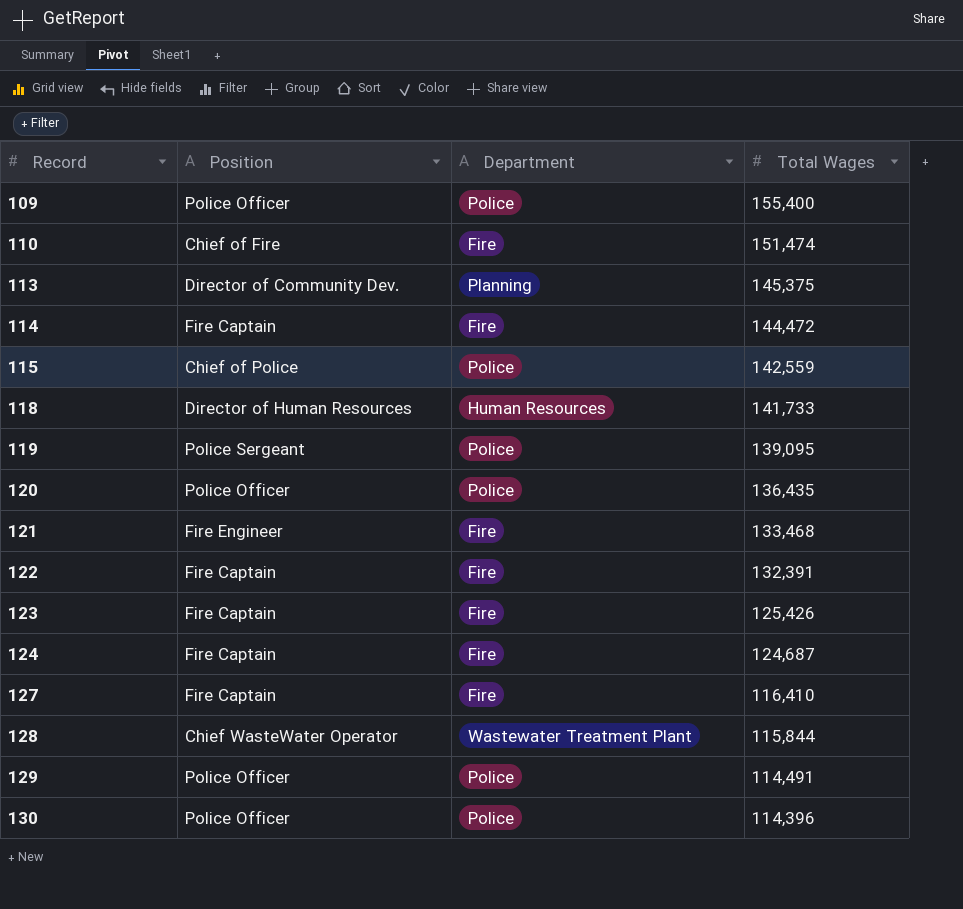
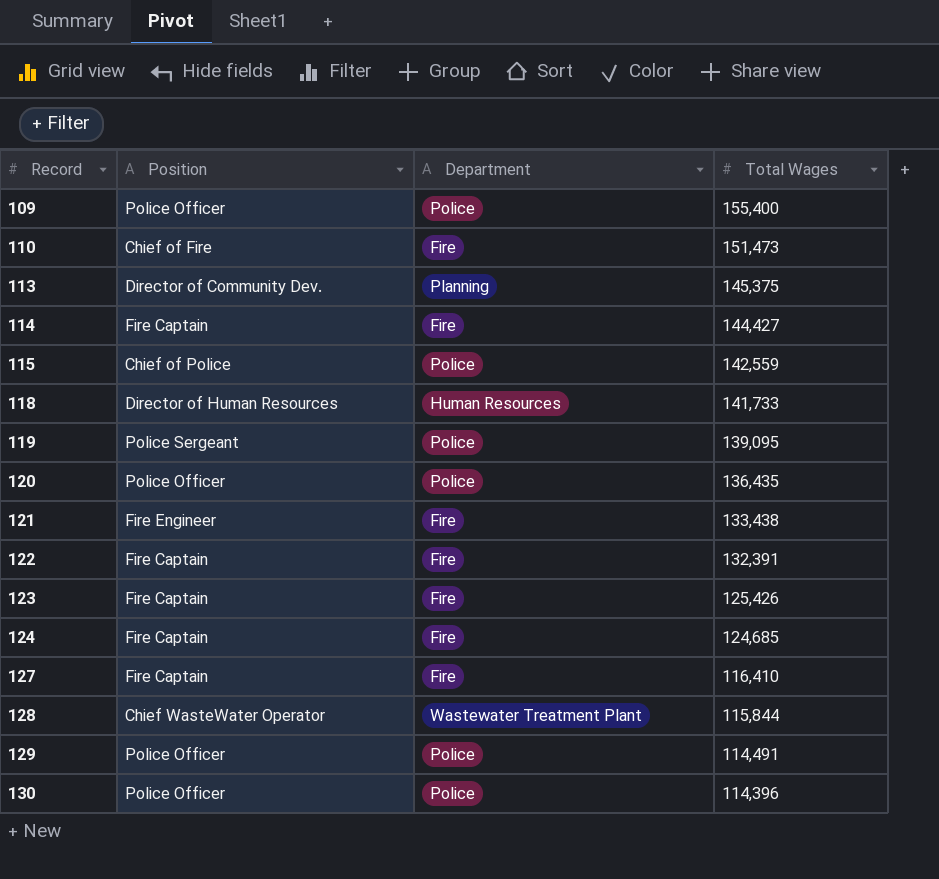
110 | Total Wages: 151,474 -> 151,473
114 | Total Wages: 144,472 -> 144,427
121 | Total Wages: 133,468 -> 133,438
124 | Total Wages: 124,687 -> 124,685

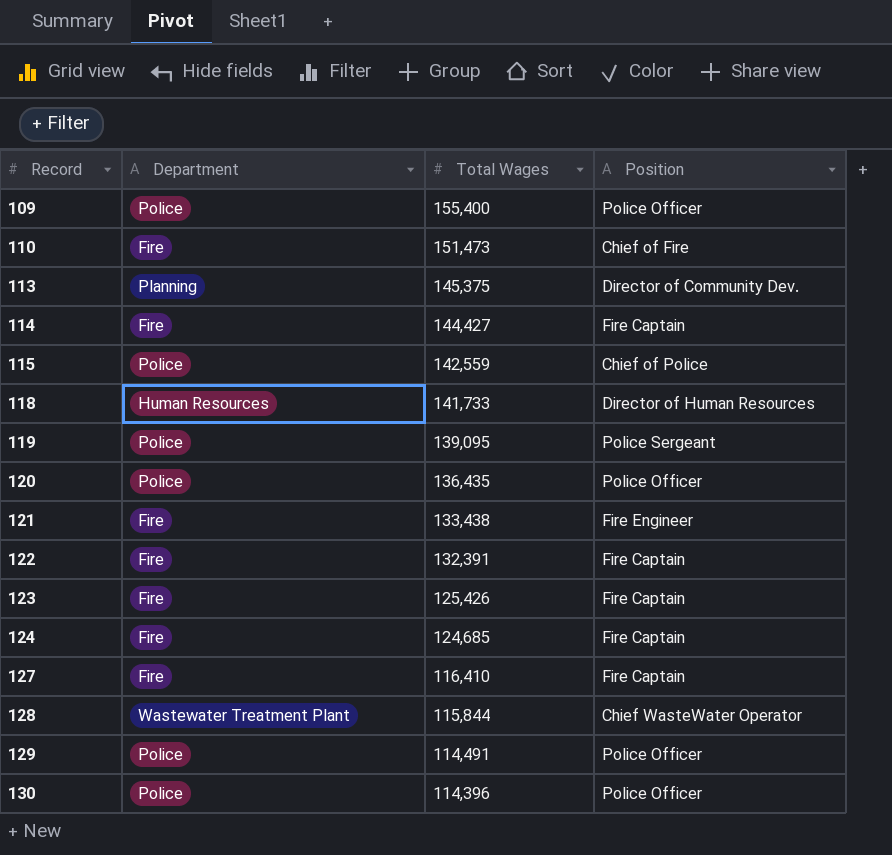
column Position | position: 2 -> 4

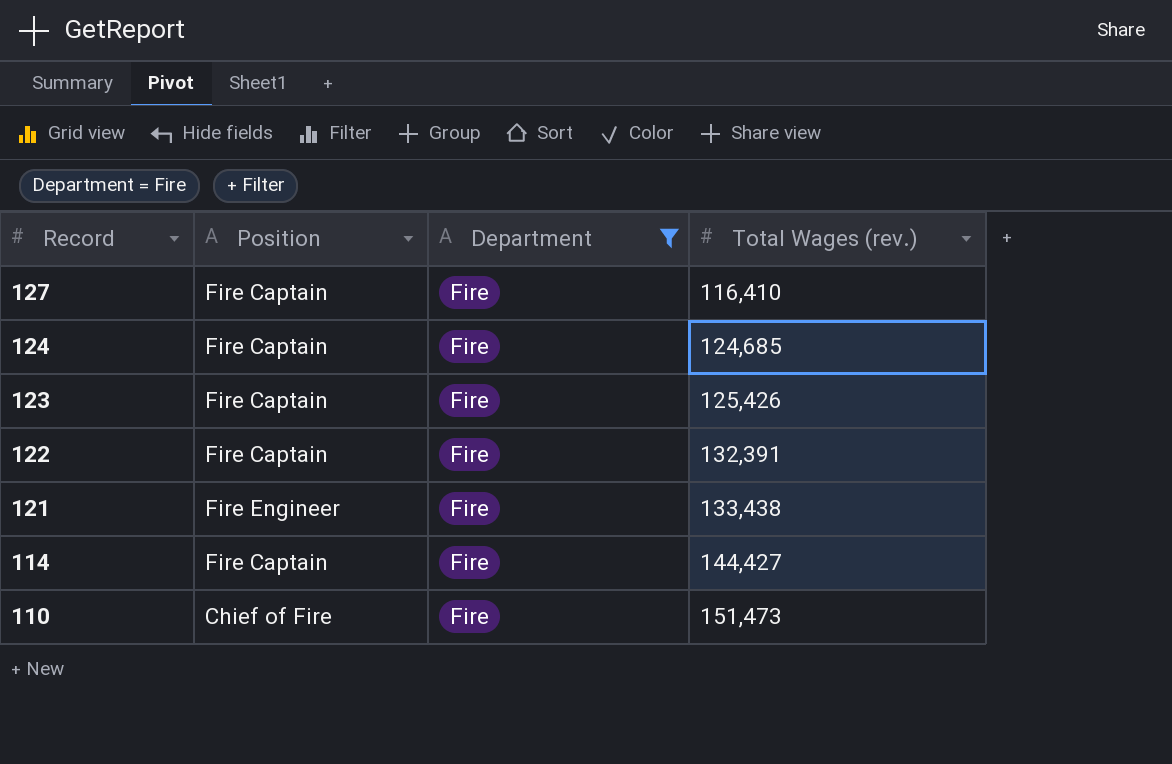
filter: none -> Department = Fire
row order: Record ascending -> Record descending
column Position | position: 4 -> 2
column name: Total Wages -> Total Wages (rev.)

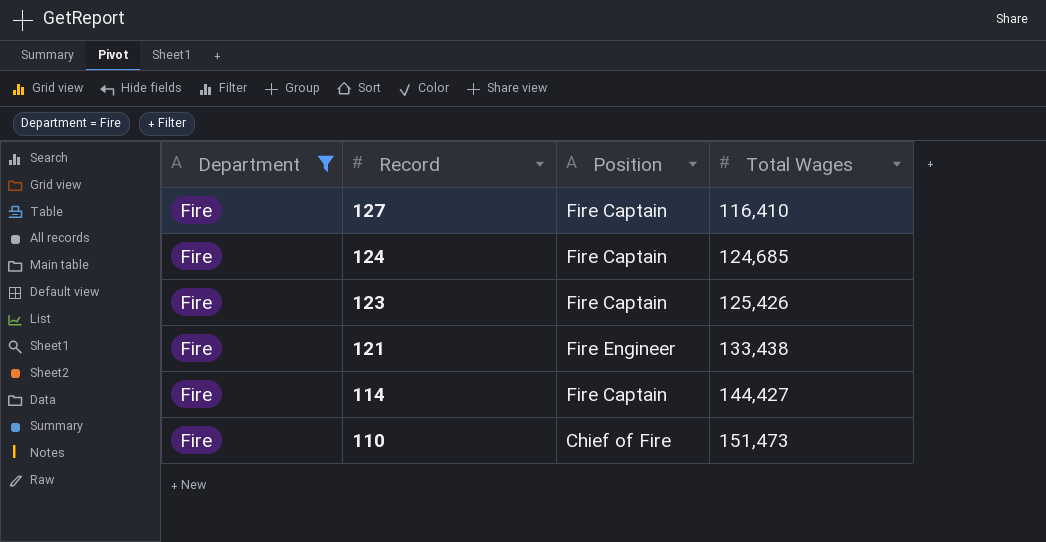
column Department | position: 3 -> 1
column name: Total Wages (rev.) -> Total Wages
row 122: Fire Captain | Fire | 132,391 -> none

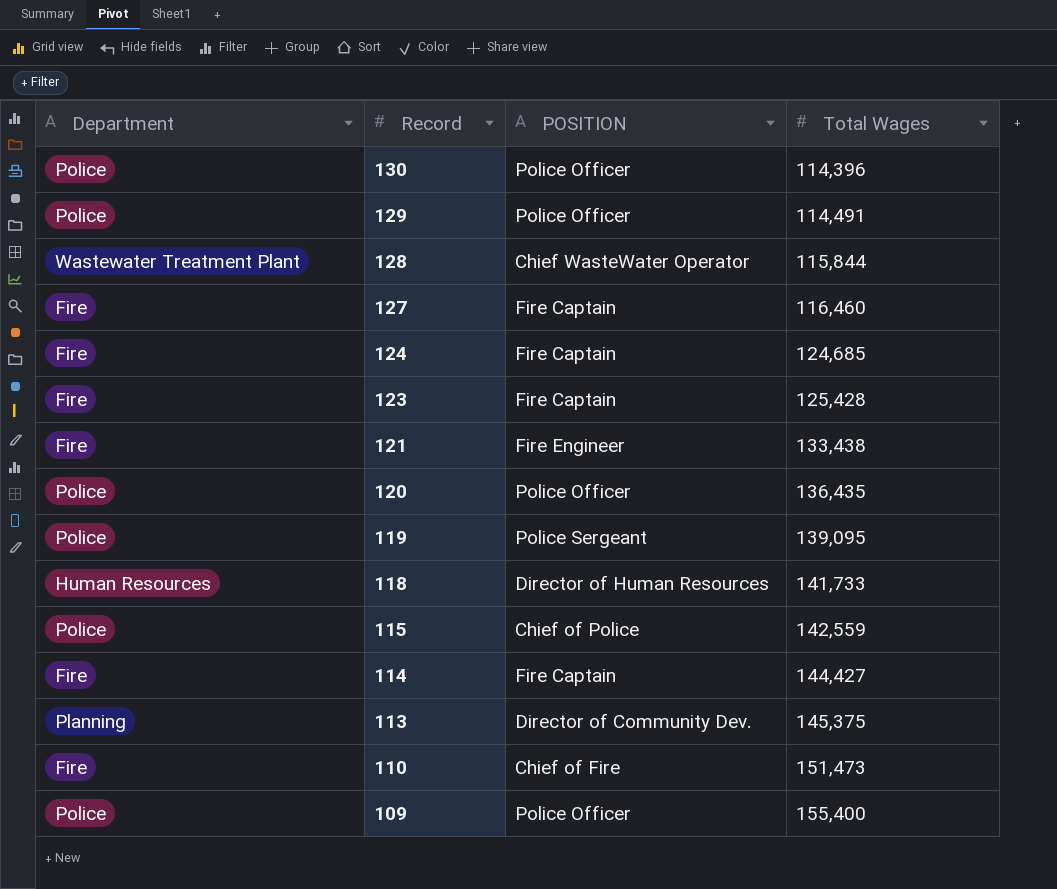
filter: Department = Fire -> none
column name: Position -> POSITION
127 | Total Wages: 116,410 -> 116,460
123 | Total Wages: 125,426 -> 125,428

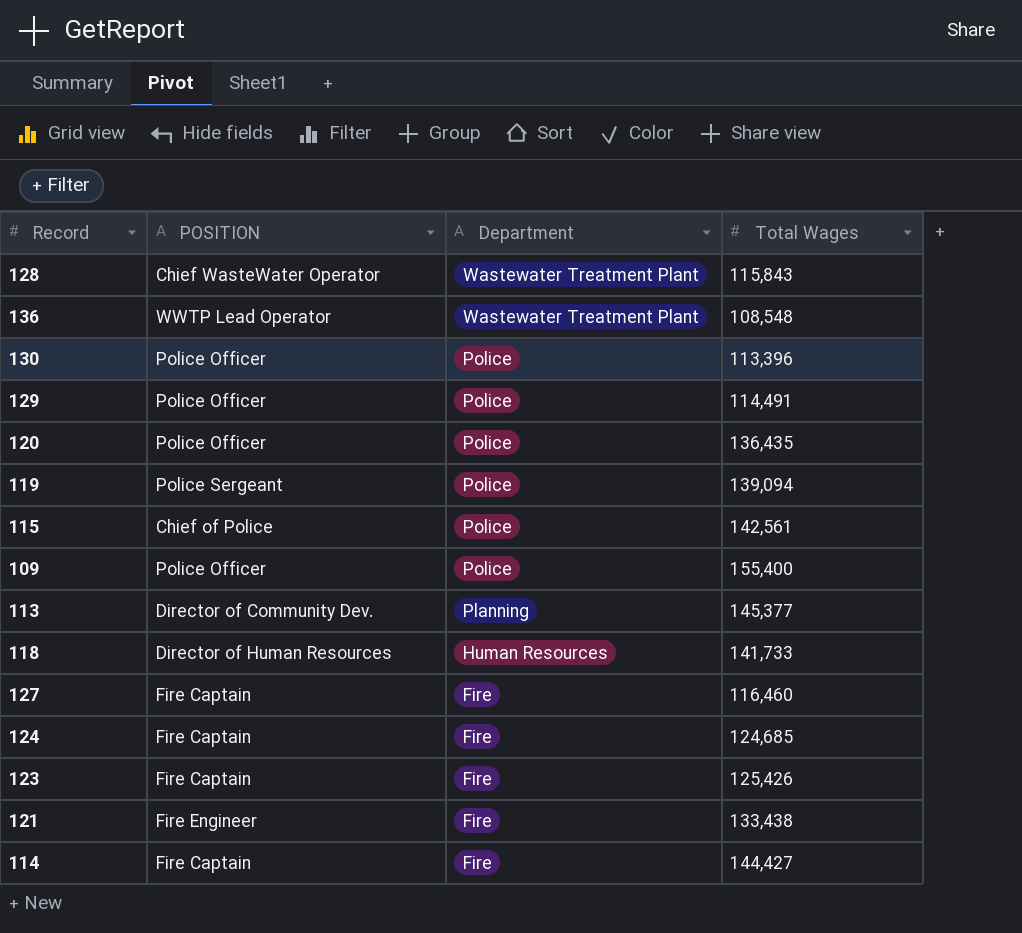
row order: Record descending -> Department descending
column Department | position: 1 -> 3
row 110: Fire | Chief of Fire | 151,473 -> none
128 | Total Wages: 115,844 -> 115,843
row 136: none -> WWTP Lead Operator | Wastewater Treatment Plant | 108,548
130 | Total Wages: 114,396 -> 113,396
119 | Total Wages: 139,095 -> 139,094
115 | Total Wages: 142,559 -> 142,561
113 | Total Wages: 145,375 -> 145,377
123 | Total Wages: 125,428 -> 125,426

